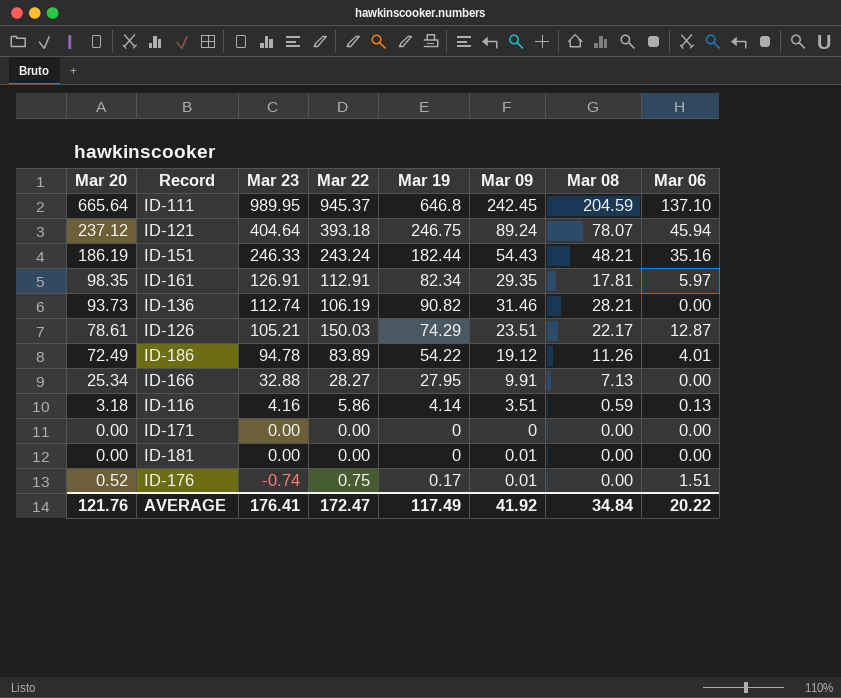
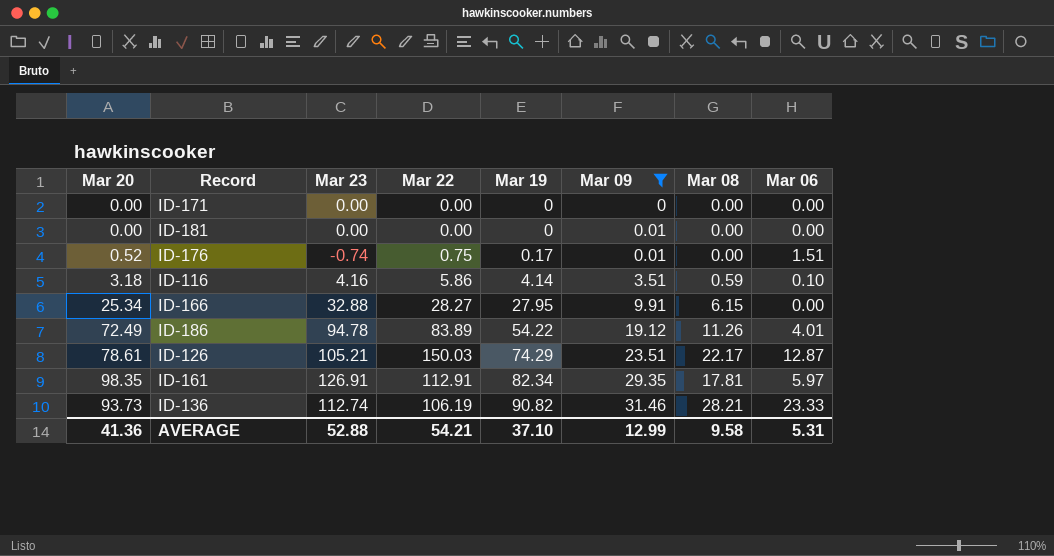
filter: none -> Mar 09 <= 31.46
row order: Mar 23 descending -> Mar 19 ascending
ID-116 | Mar 06: 0.13 -> 0.10
ID-166 | Mar 08: 7.13 -> 6.15
ID-136 | Mar 06: 0.00 -> 23.33
AVERAGE | Mar 20: 121.76 -> 41.36
AVERAGE | Mar 23: 176.41 -> 52.88
AVERAGE | Mar 22: 172.47 -> 54.21
AVERAGE | Mar 19: 117.49 -> 37.10
AVERAGE | Mar 09: 41.92 -> 12.99
AVERAGE | Mar 08: 34.84 -> 9.58
AVERAGE | Mar 06: 20.22 -> 5.31

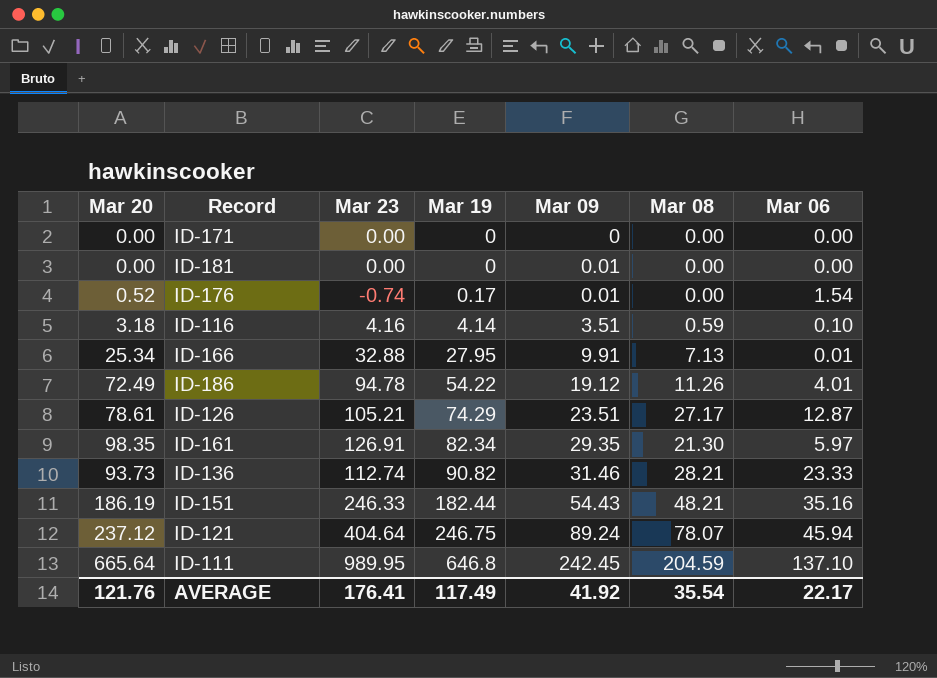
filter: Mar 09 <= 31.46 -> none
column Mar 22 | position: 4 -> none
ID-176 | Mar 06: 1.51 -> 1.54
ID-166 | Mar 08: 6.15 -> 7.13
ID-166 | Mar 06: 0.00 -> 0.01
ID-126 | Mar 08: 22.17 -> 27.17
ID-161 | Mar 08: 17.81 -> 21.30
AVERAGE | Mar 20: 41.36 -> 121.76
AVERAGE | Mar 23: 52.88 -> 176.41
AVERAGE | Mar 19: 37.10 -> 117.49
AVERAGE | Mar 09: 12.99 -> 41.92
AVERAGE | Mar 08: 9.58 -> 35.54
AVERAGE | Mar 06: 5.31 -> 22.17

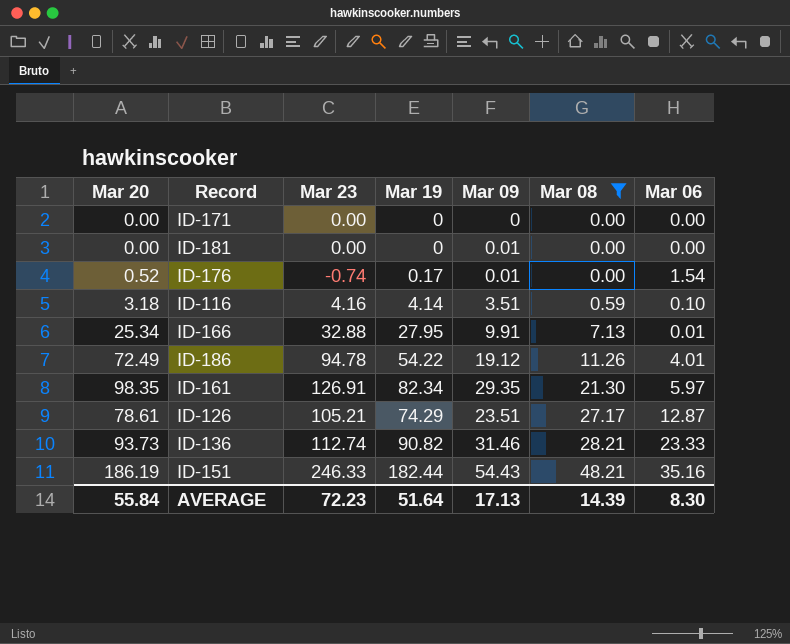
filter: none -> Mar 08 <= 48.21
row order: Mar 19 ascending -> Mar 08 ascending
AVERAGE | Mar 20: 121.76 -> 55.84
AVERAGE | Mar 23: 176.41 -> 72.23
AVERAGE | Mar 19: 117.49 -> 51.64
AVERAGE | Mar 09: 41.92 -> 17.13
AVERAGE | Mar 08: 35.54 -> 14.39
AVERAGE | Mar 06: 22.17 -> 8.30

